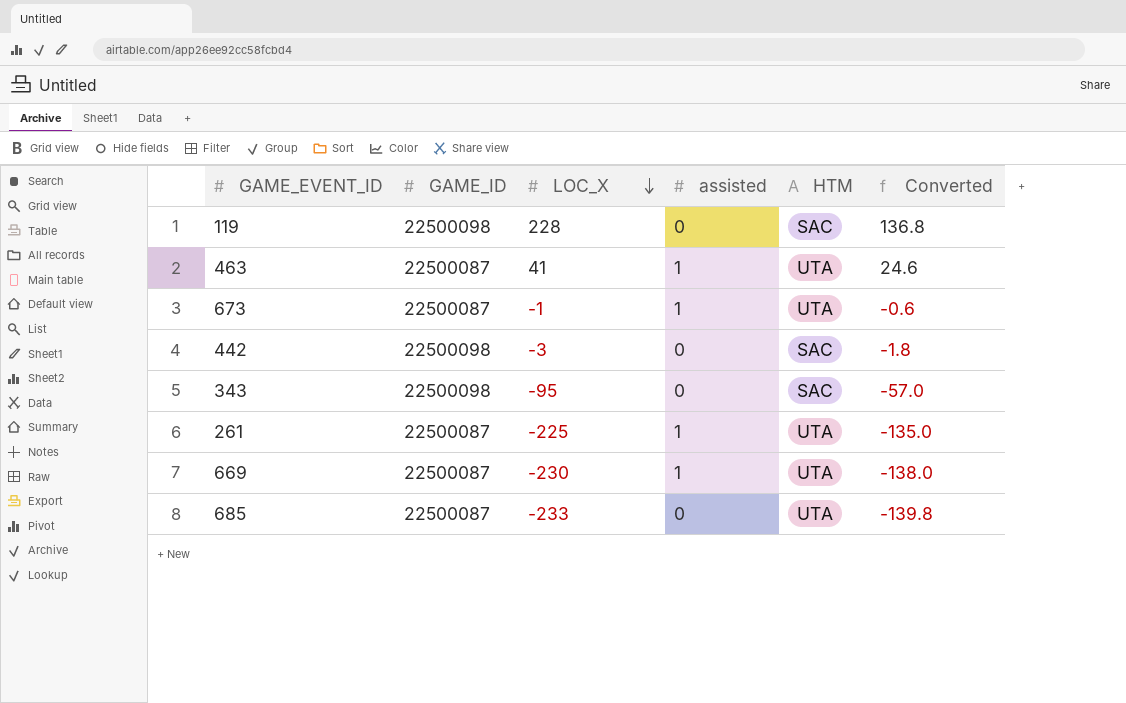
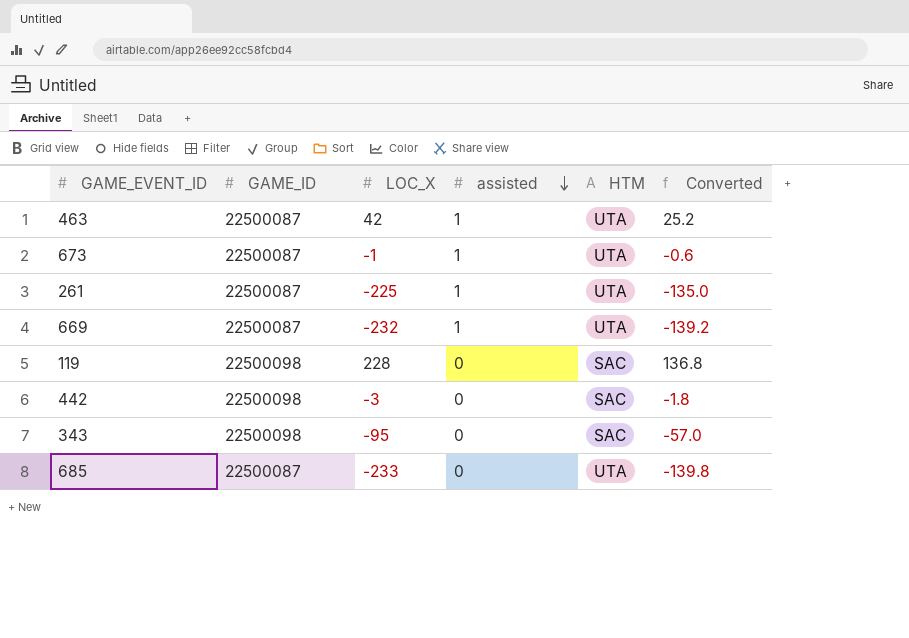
row order: LOC_X descending -> assisted descending
463 | LOC_X: 41 -> 42
463 | Converted: 24.6 -> 25.2
669 | LOC_X: -230 -> -232
669 | Converted: -138.0 -> -139.2

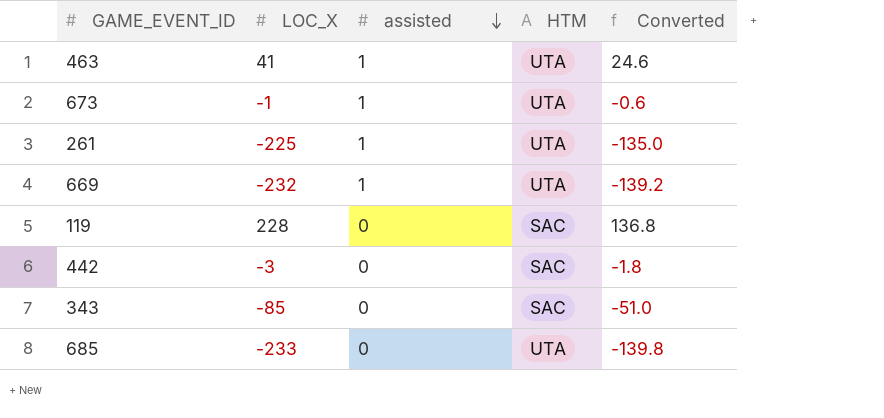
column GAME_ID | position: 2 -> none
463 | LOC_X: 42 -> 41
463 | Converted: 25.2 -> 24.6
343 | LOC_X: -95 -> -85
343 | Converted: -57.0 -> -51.0

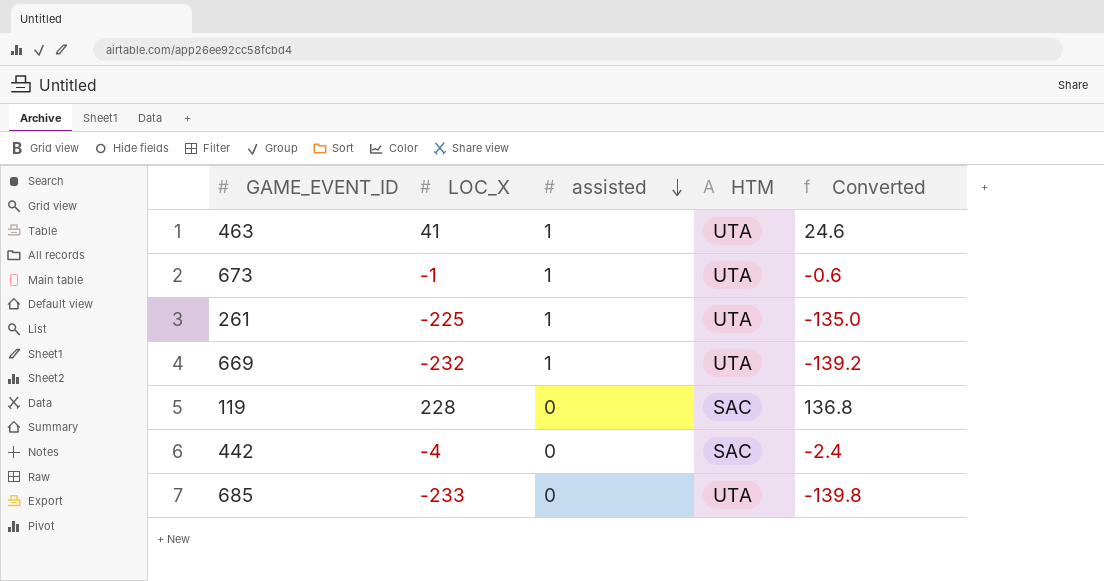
row 343: -85 | 0 | SAC | -51.0 -> none
442 | LOC_X: -3 -> -4
442 | Converted: -1.8 -> -2.4

